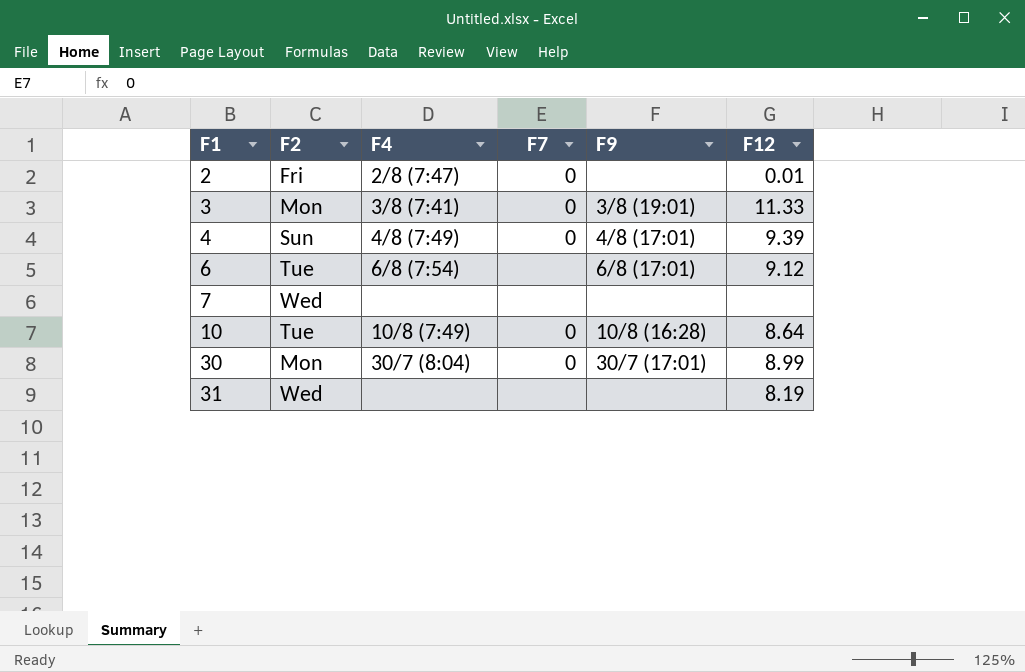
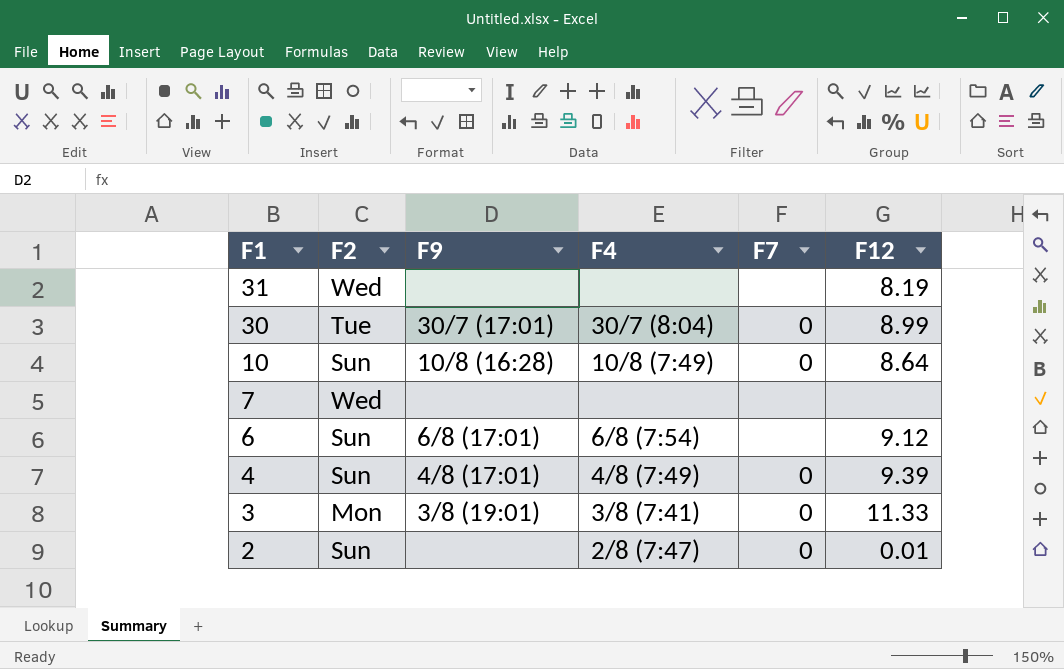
row order: F1 ascending -> F1 descending
column F9 | position: 5 -> 3
30 | F2: Mon -> Tue
10 | F2: Tue -> Sun
6 | F2: Tue -> Sun
2 | F2: Fri -> Sun

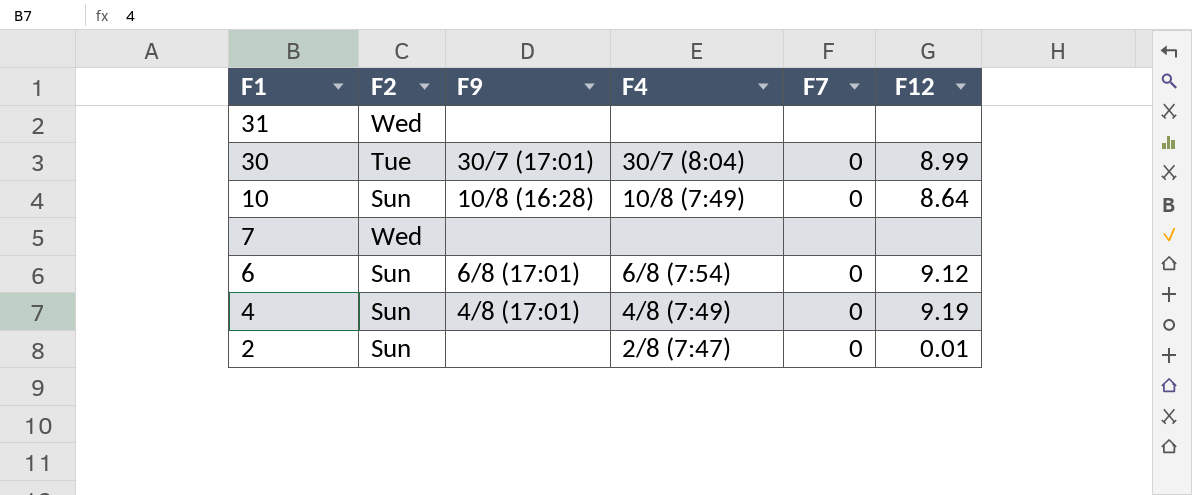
row 3: Mon | 3/8 (19:01) | 3/8 (7:41) | 0 | 11.33 -> none
31 | F12: 8.19 -> none
6 | F7: none -> 0
4 | F12: 9.39 -> 9.19

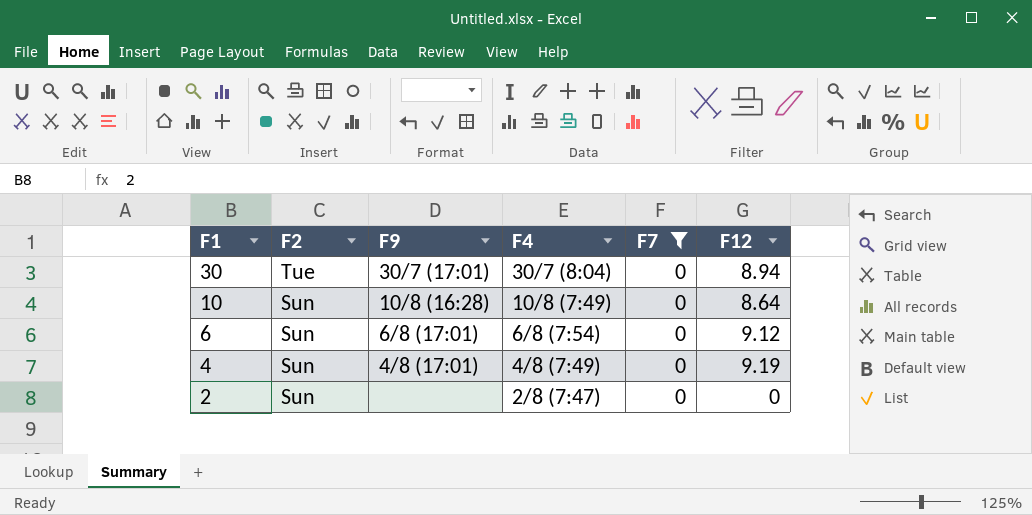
filter: none -> F7 = 0
30 | F12: 8.99 -> 8.94
2 | F12: 0.01 -> 0

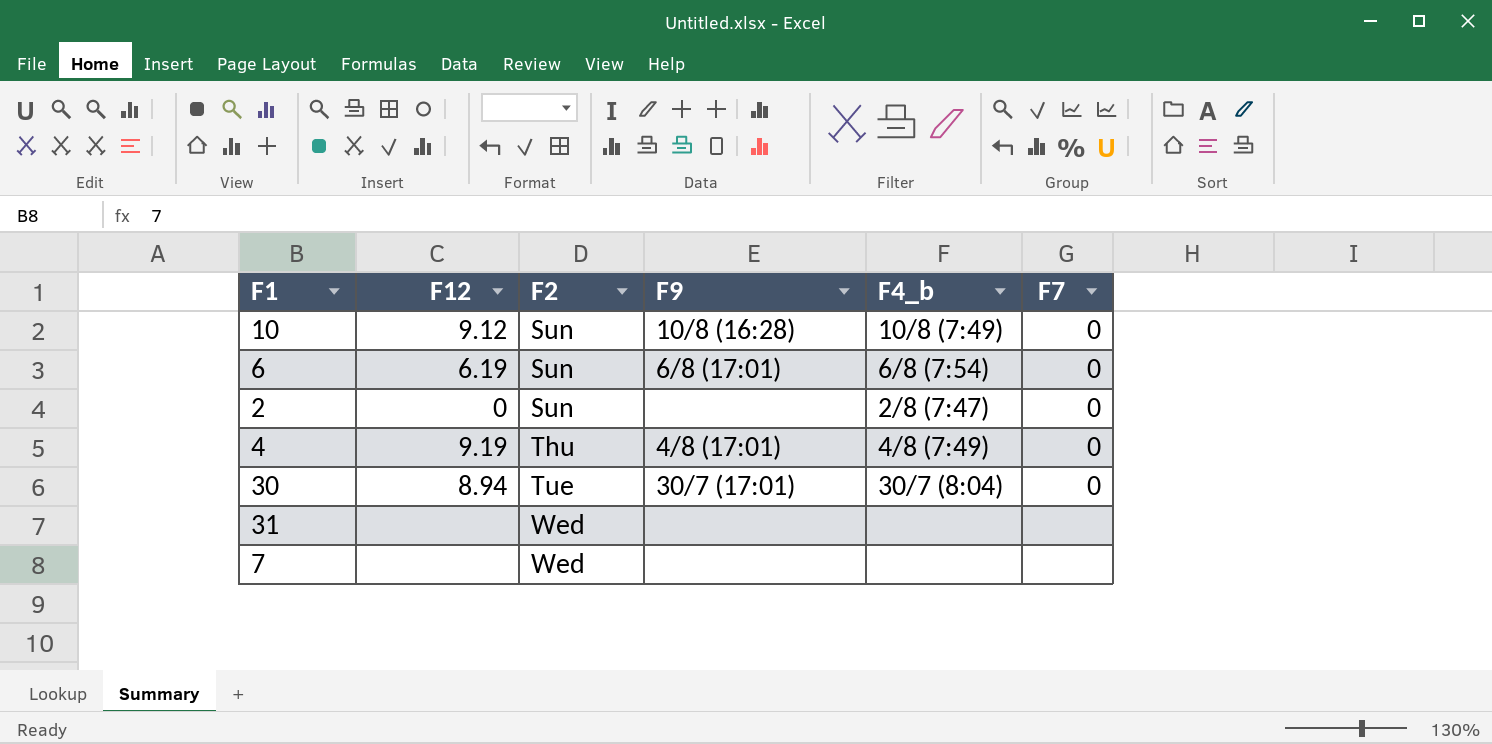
filter: F7 = 0 -> none
row order: F1 descending -> F2 ascending
column F12 | position: 6 -> 2
column name: F4 -> F4_b
10 | F12: 8.64 -> 9.12
6 | F12: 9.12 -> 6.19
4 | F2: Sun -> Thu

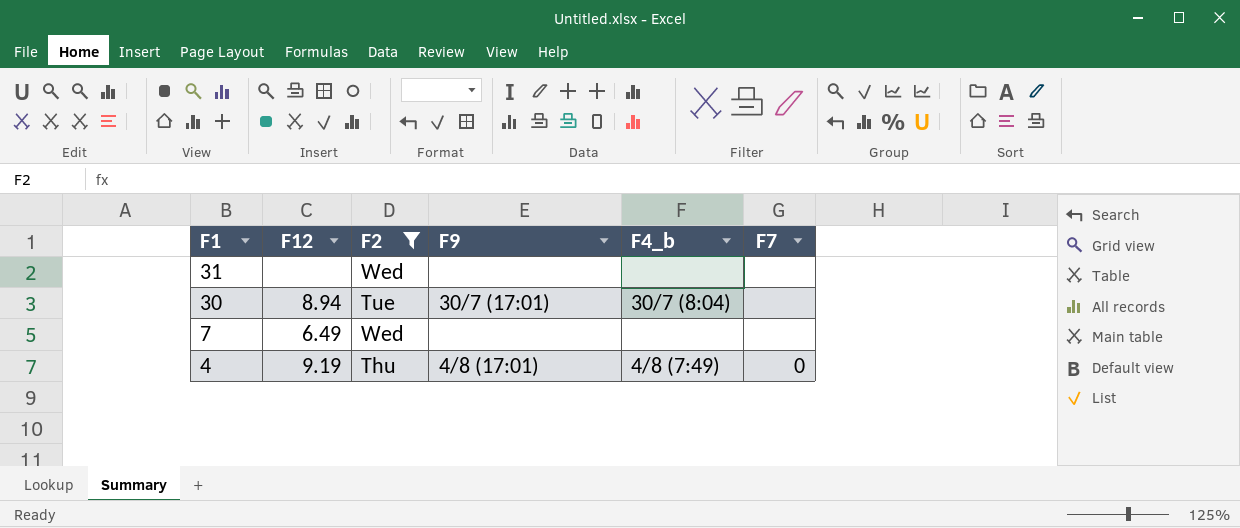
filter: none -> F2 != Sun
row order: F2 ascending -> F1 descending
30 | F7: 0 -> none
7 | F12: none -> 6.49

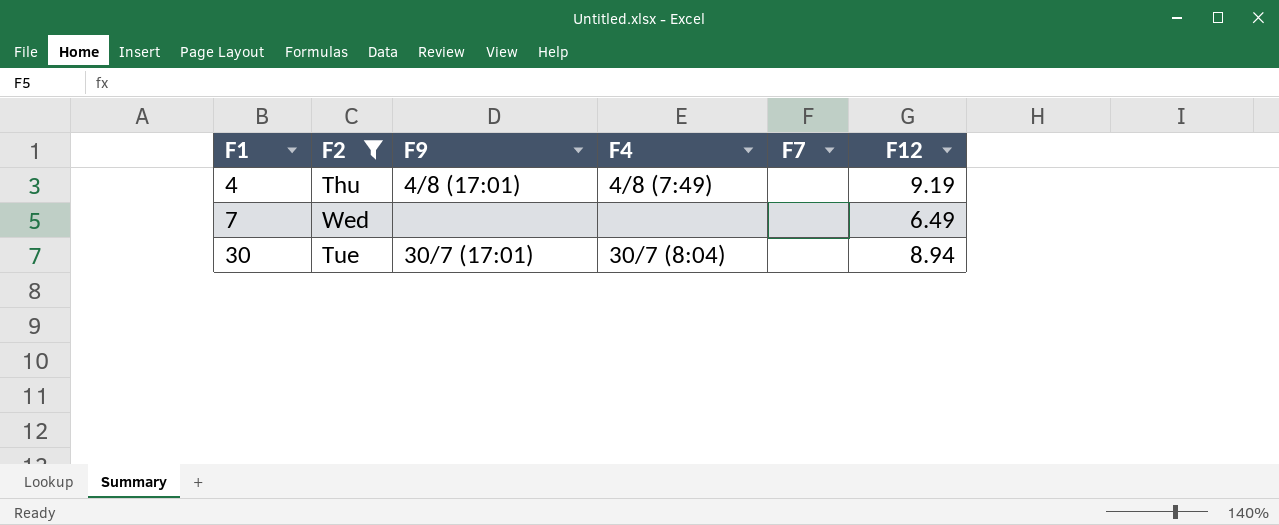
row order: F1 descending -> F1 ascending
column name: F4_b -> F4
column F12 | position: 2 -> 6
row 31: none | Wed | none | none | none -> none
4 | F7: 0 -> none

